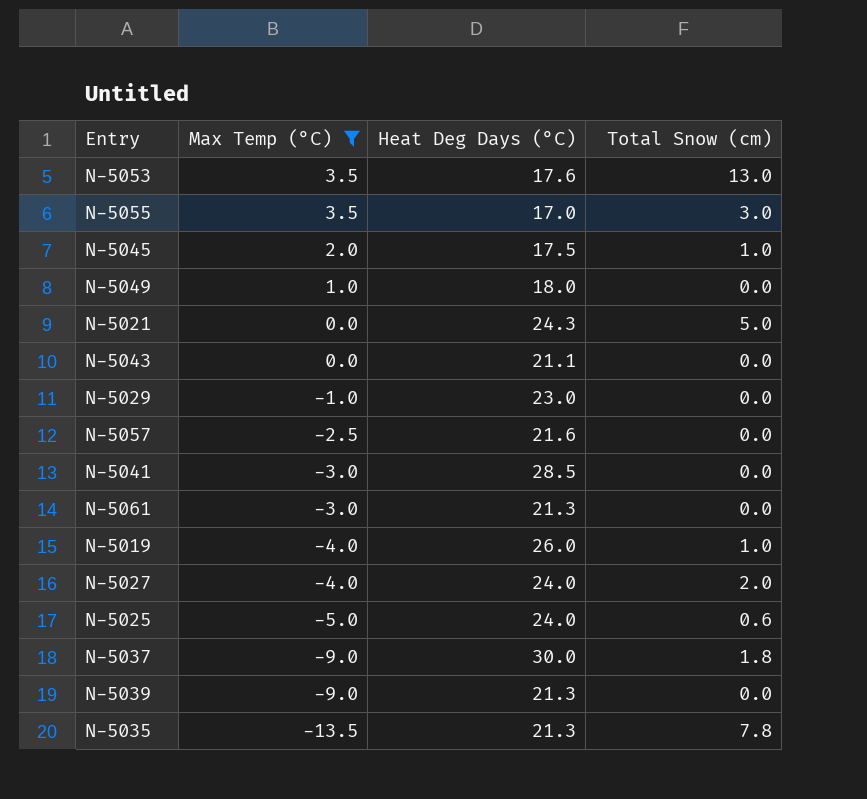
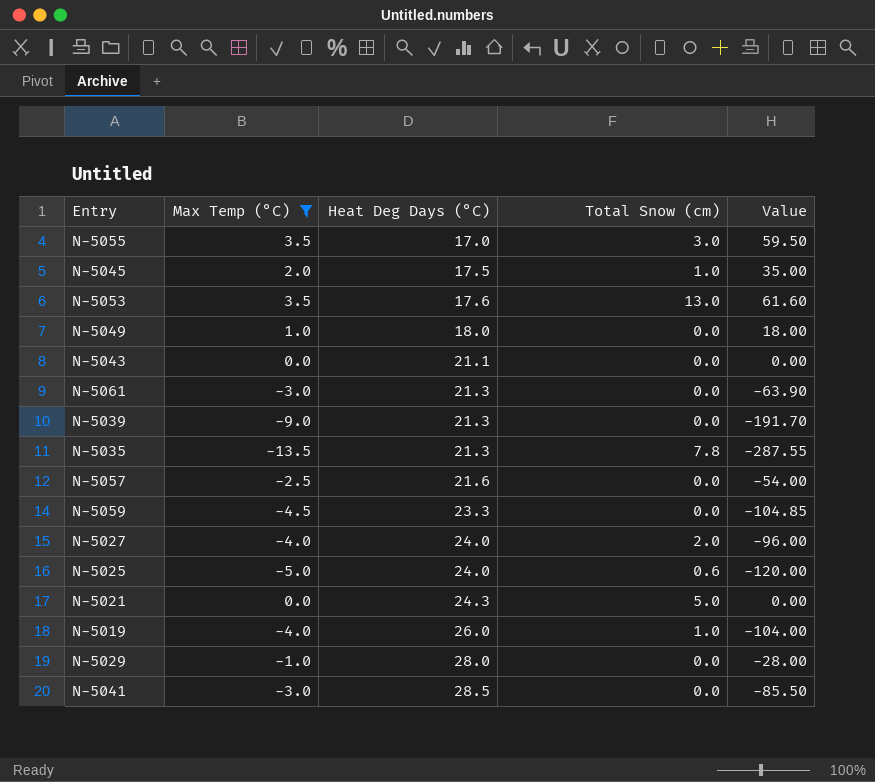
row order: Max Temp (°C) descending -> Heat Deg Days (°C) ascending
column Value | formula: none -> [Max Temp (°C)] * [Heat Deg Days (°C)]
row N-5037: -9.0 | 30.0 | 1.8 -> none
row N-5059: none -> -4.5 | 23.3 | 0.0 | -104.85
N-5029 | Heat Deg Days (°C): 23.0 -> 28.0

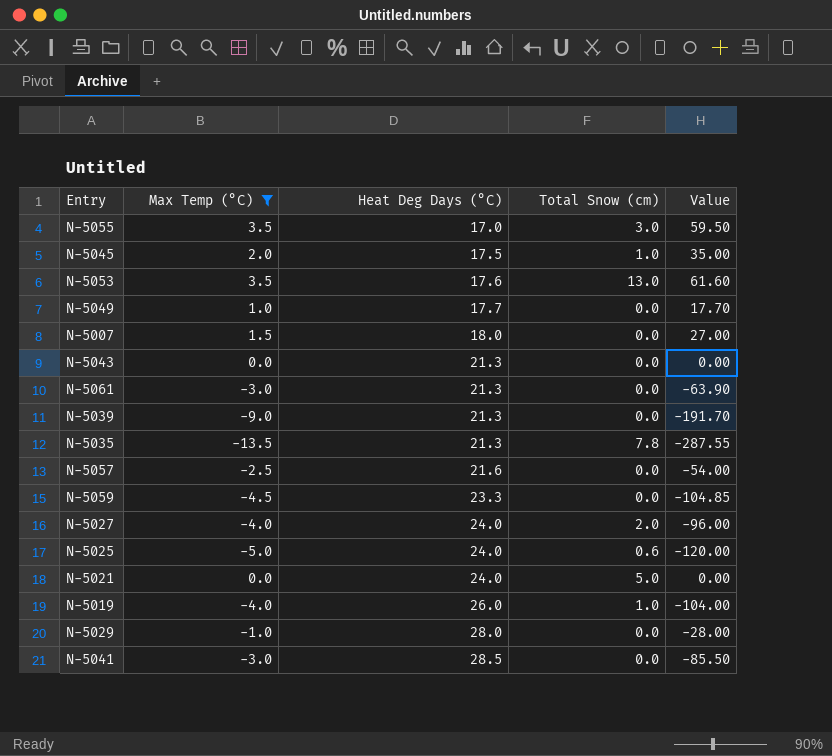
N-5049 | Heat Deg Days (°C): 18.0 -> 17.7
N-5049 | Value: 18.00 -> 17.70
row N-5007: none -> 1.5 | 18.0 | 0.0 | 27.00
N-5043 | Heat Deg Days (°C): 21.1 -> 21.3
N-5021 | Heat Deg Days (°C): 24.3 -> 24.0

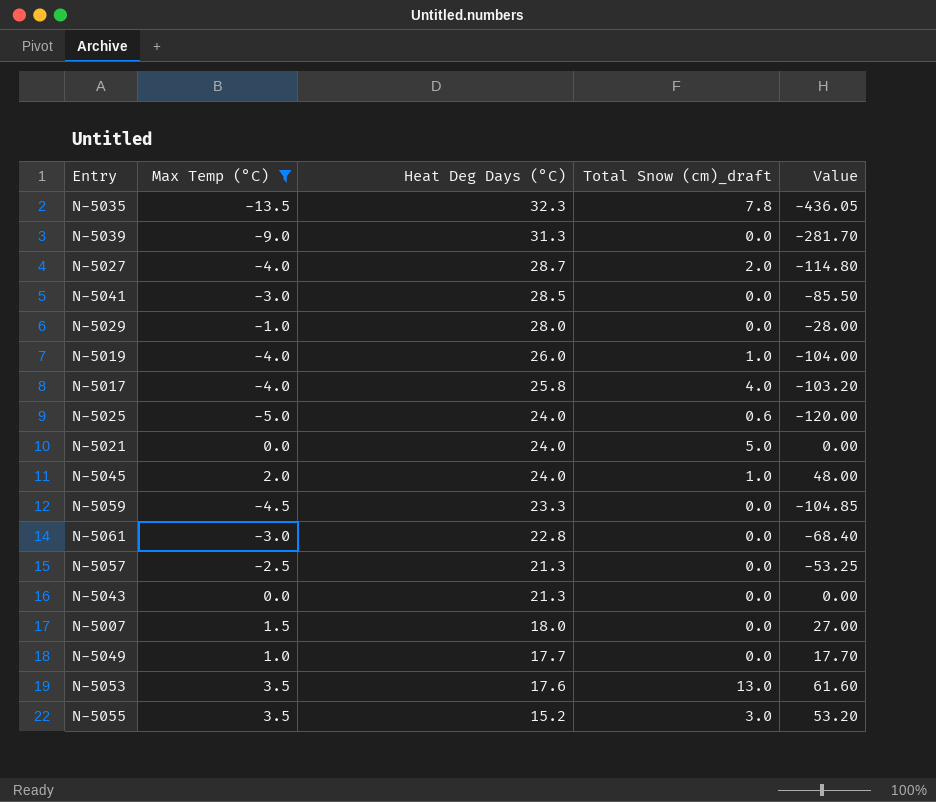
row order: Heat Deg Days (°C) ascending -> Heat Deg Days (°C) descending
column name: Total Snow (cm) -> Total Snow (cm)_draft
N-5035 | Heat Deg Days (°C): 21.3 -> 32.3
N-5035 | Value: -287.55 -> -436.05
N-5039 | Heat Deg Days (°C): 21.3 -> 31.3
N-5039 | Value: -191.70 -> -281.70
N-5027 | Heat Deg Days (°C): 24.0 -> 28.7
N-5027 | Value: -96.00 -> -114.80
row N-5017: none -> -4.0 | 25.8 | 4.0 | -103.20
N-5045 | Heat Deg Days (°C): 17.5 -> 24.0
N-5045 | Value: 35.00 -> 48.00
N-5061 | Heat Deg Days (°C): 21.3 -> 22.8
N-5061 | Value: -63.90 -> -68.40
N-5057 | Heat Deg Days (°C): 21.6 -> 21.3
N-5057 | Value: -54.00 -> -53.25
N-5055 | Heat Deg Days (°C): 17.0 -> 15.2
N-5055 | Value: 59.50 -> 53.20

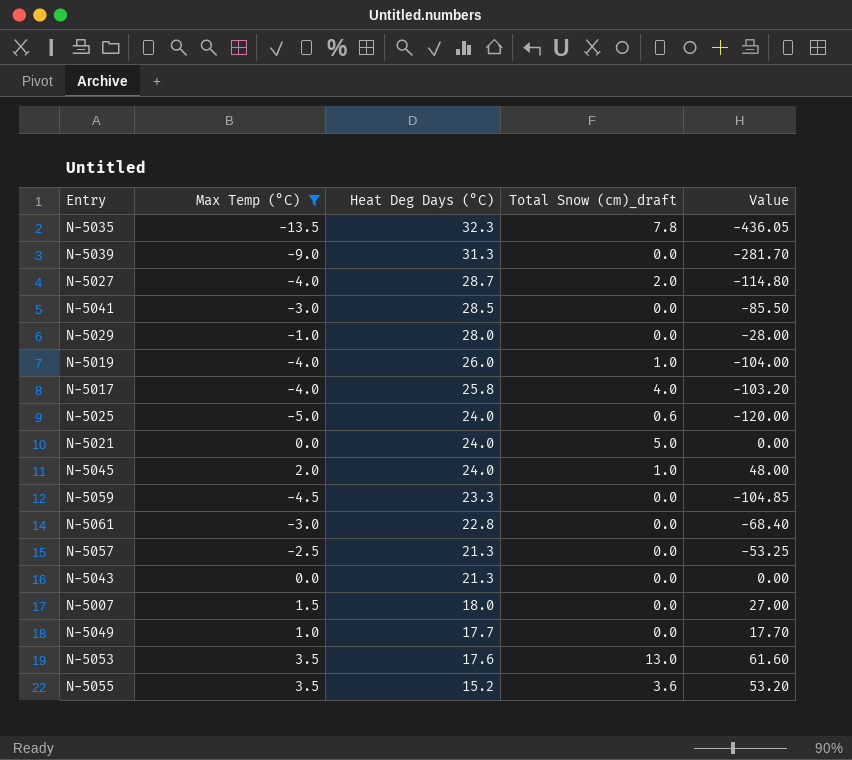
N-5055 | Total Snow (cm)_draft: 3.0 -> 3.6

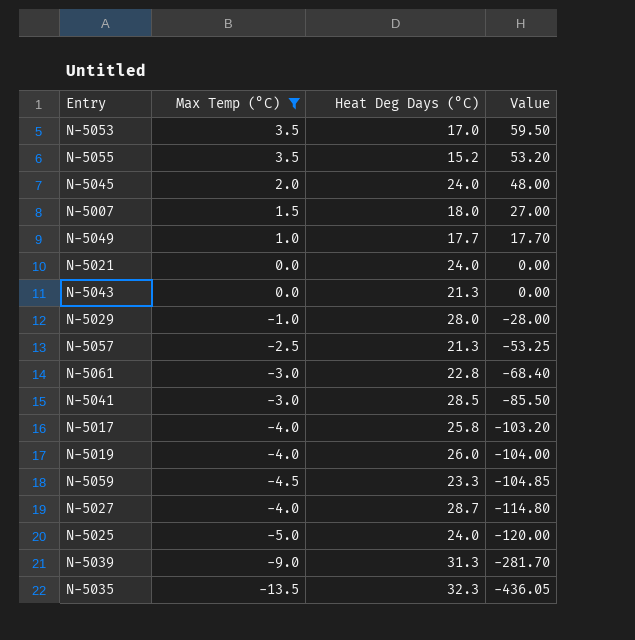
row order: Heat Deg Days (°C) descending -> Value descending
column Total Snow (cm)_draft | position: 4 -> none
N-5053 | Heat Deg Days (°C): 17.6 -> 17.0
N-5053 | Value: 61.60 -> 59.50

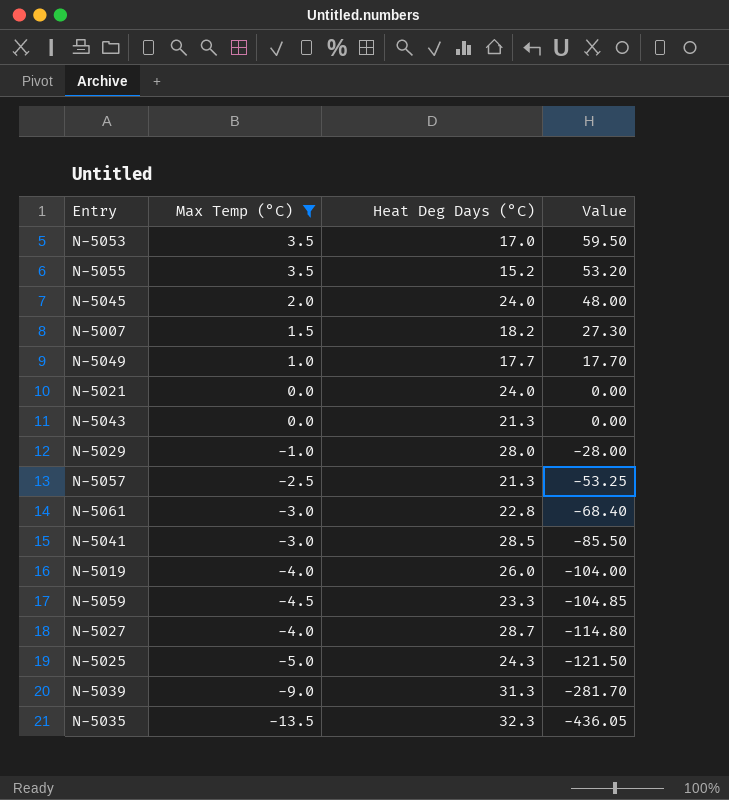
row N-5017: -4.0 | 25.8 | -103.20 -> none
N-5007 | Heat Deg Days (°C): 18.0 -> 18.2
N-5007 | Value: 27.00 -> 27.30
N-5025 | Heat Deg Days (°C): 24.0 -> 24.3
N-5025 | Value: -120.00 -> -121.50

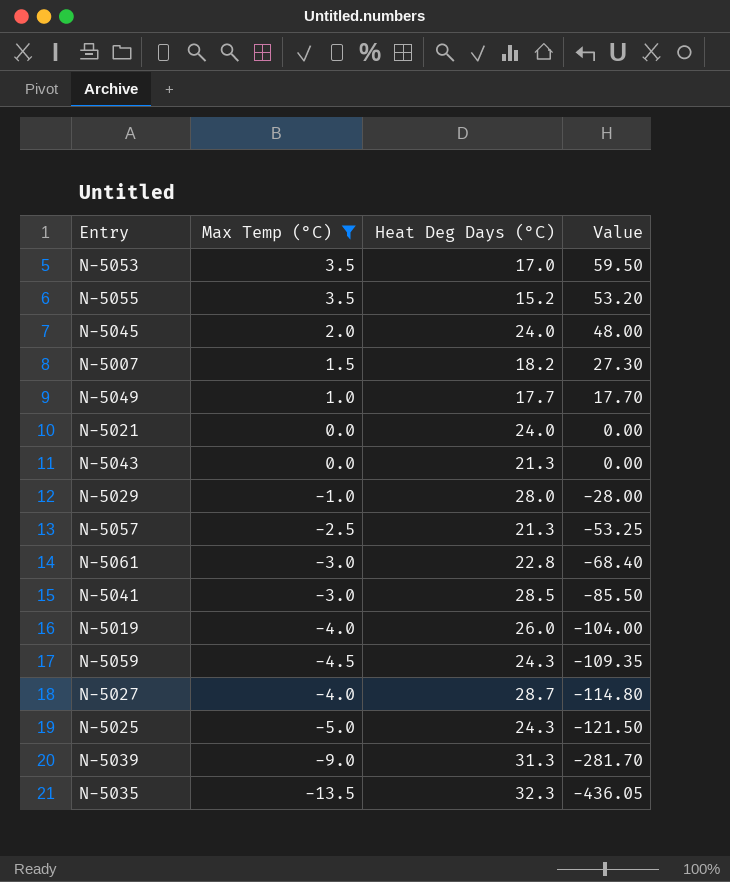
N-5059 | Heat Deg Days (°C): 23.3 -> 24.3
N-5059 | Value: -104.85 -> -109.35

